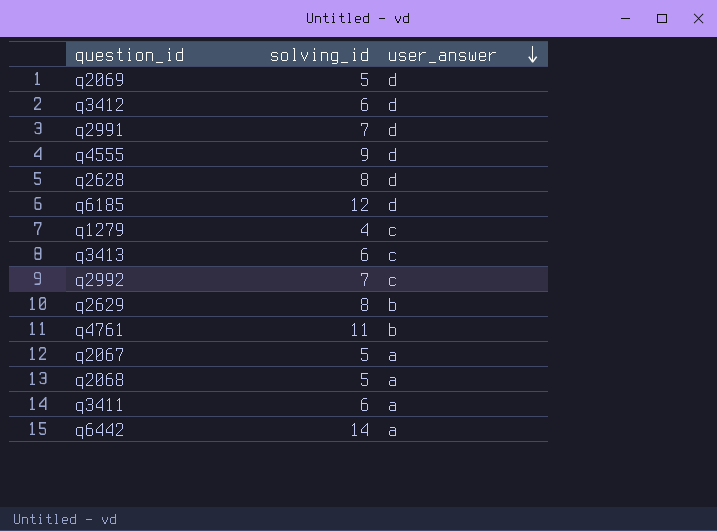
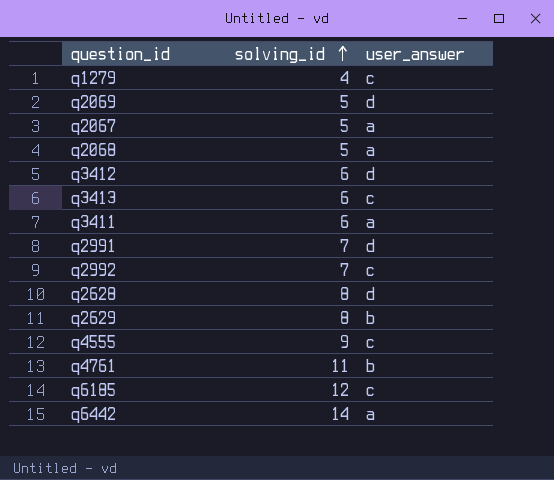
row order: user_answer descending -> solving_id ascending
q4555 | user_answer: d -> c
q6185 | user_answer: d -> c

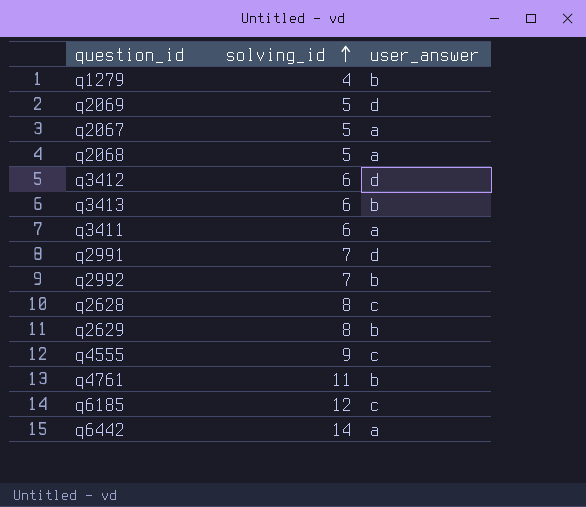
q1279 | user_answer: c -> b
q3413 | user_answer: c -> b
q2992 | user_answer: c -> b
q2628 | user_answer: d -> c

